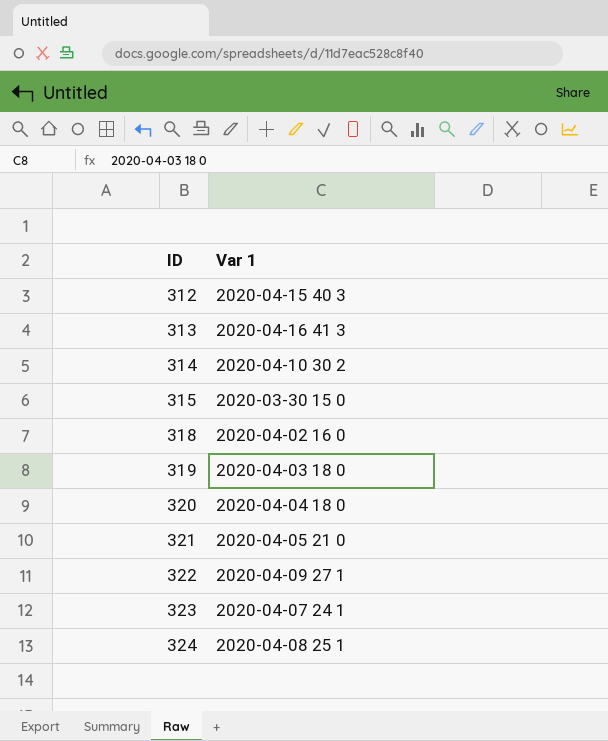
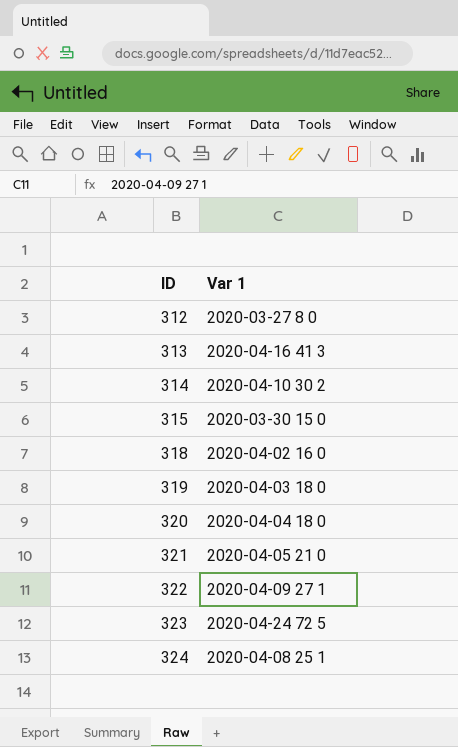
312 | Var 1: 2020-04-15 40 3 -> 2020-03-27 8 0
323 | Var 1: 2020-04-07 24 1 -> 2020-04-24 72 5

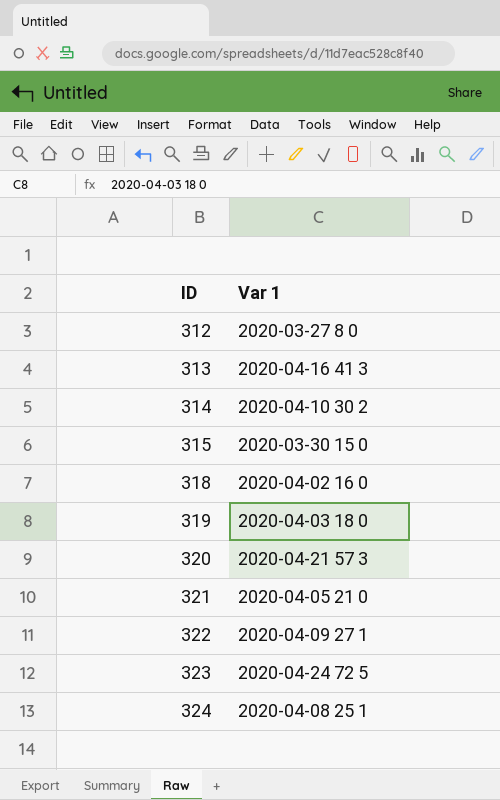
320 | Var 1: 2020-04-04 18 0 -> 2020-04-21 57 3

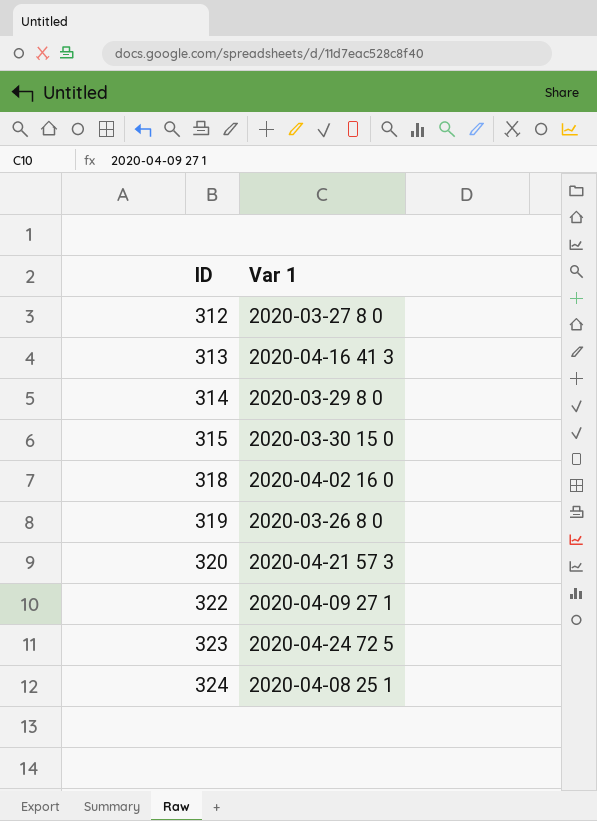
row 321: 2020-04-05 21 0 -> none
314 | Var 1: 2020-04-10 30 2 -> 2020-03-29 8 0
319 | Var 1: 2020-04-03 18 0 -> 2020-03-26 8 0

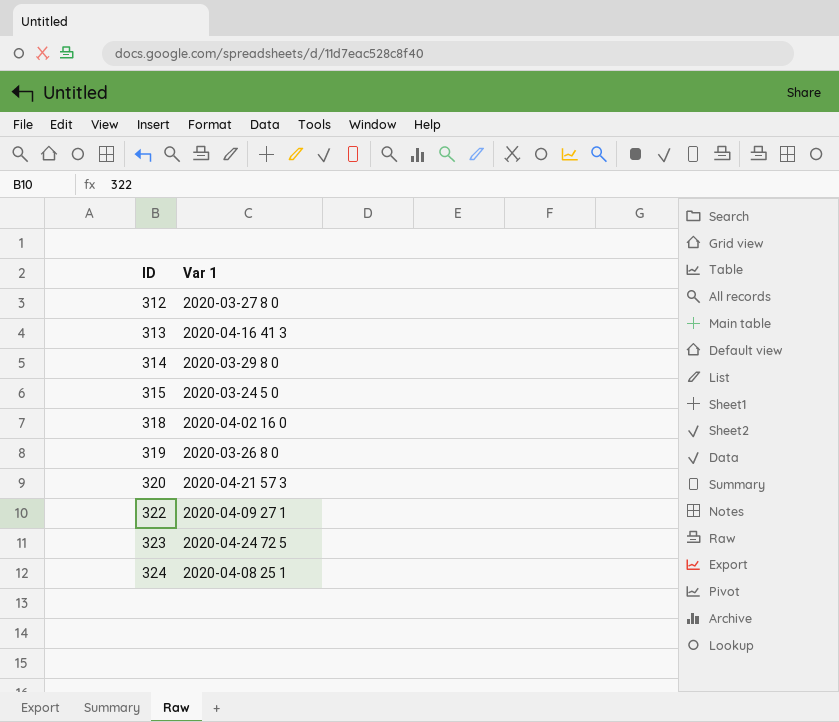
315 | Var 1: 2020-03-30 15 0 -> 2020-03-24 5 0

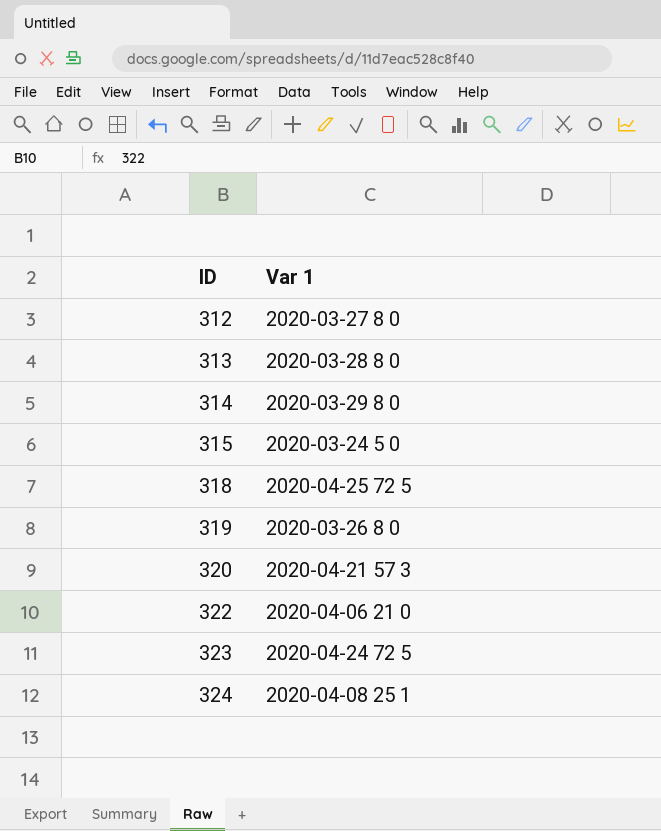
313 | Var 1: 2020-04-16 41 3 -> 2020-03-28 8 0
318 | Var 1: 2020-04-02 16 0 -> 2020-04-25 72 5
322 | Var 1: 2020-04-09 27 1 -> 2020-04-06 21 0

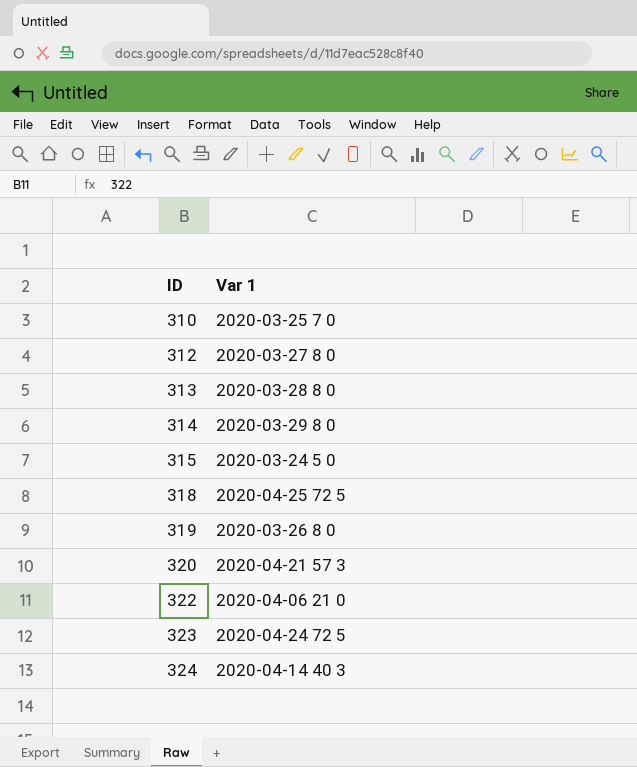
row 310: none -> 2020-03-25 7 0
324 | Var 1: 2020-04-08 25 1 -> 2020-04-14 40 3

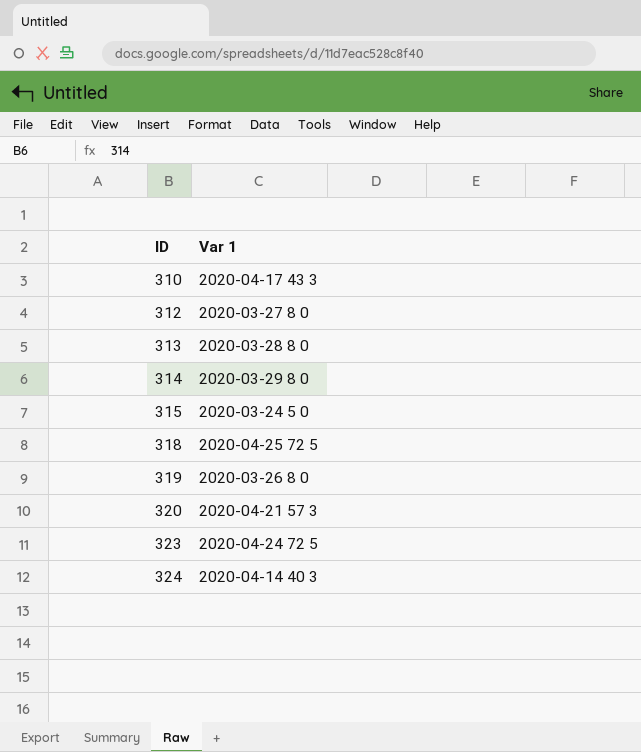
row 322: 2020-04-06 21 0 -> none
310 | Var 1: 2020-03-25 7 0 -> 2020-04-17 43 3

